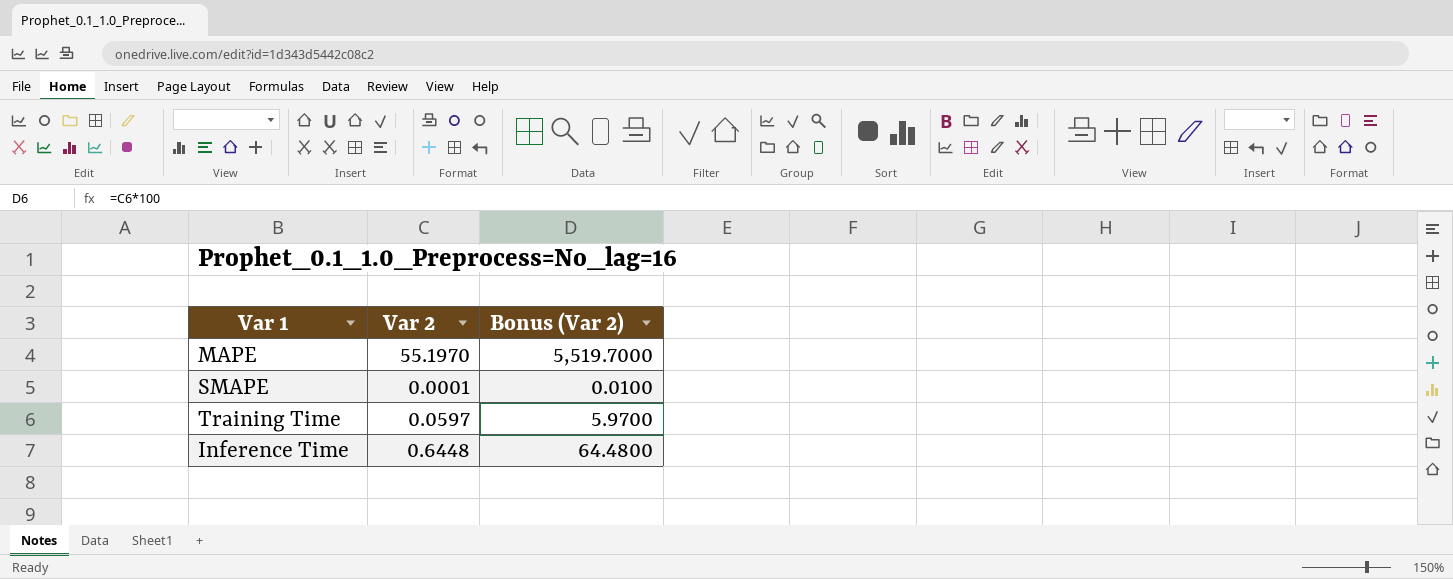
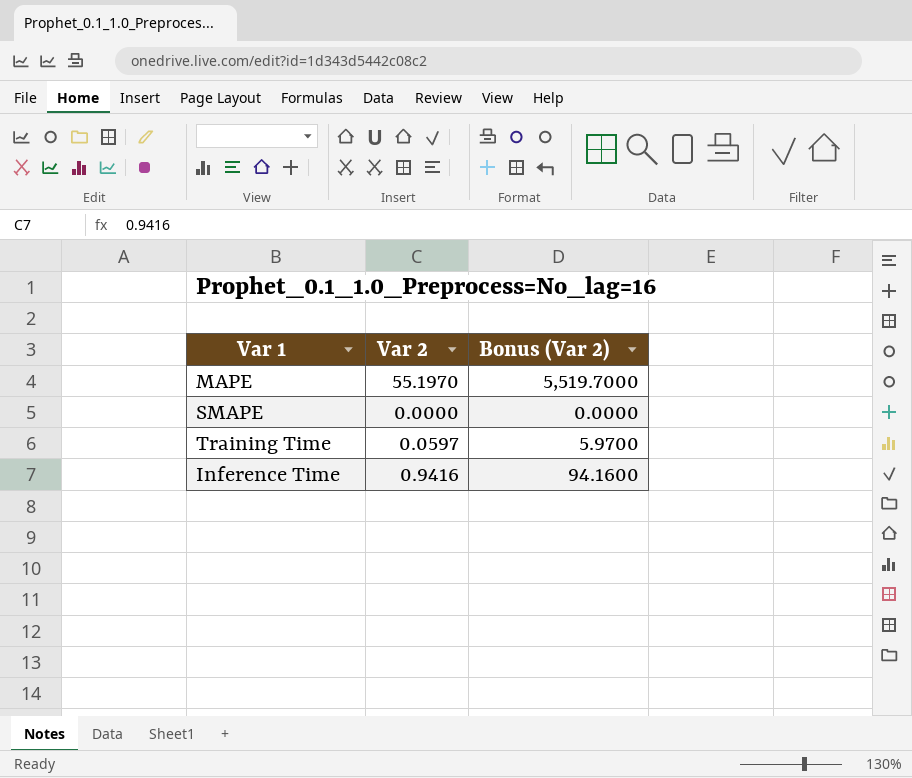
SMAPE | Var 2: 0.0001 -> 0.0000
SMAPE | Bonus (Var 2): 0.0100 -> 0.0000
Inference Time | Var 2: 0.6448 -> 0.9416
Inference Time | Bonus (Var 2): 64.4800 -> 94.1600

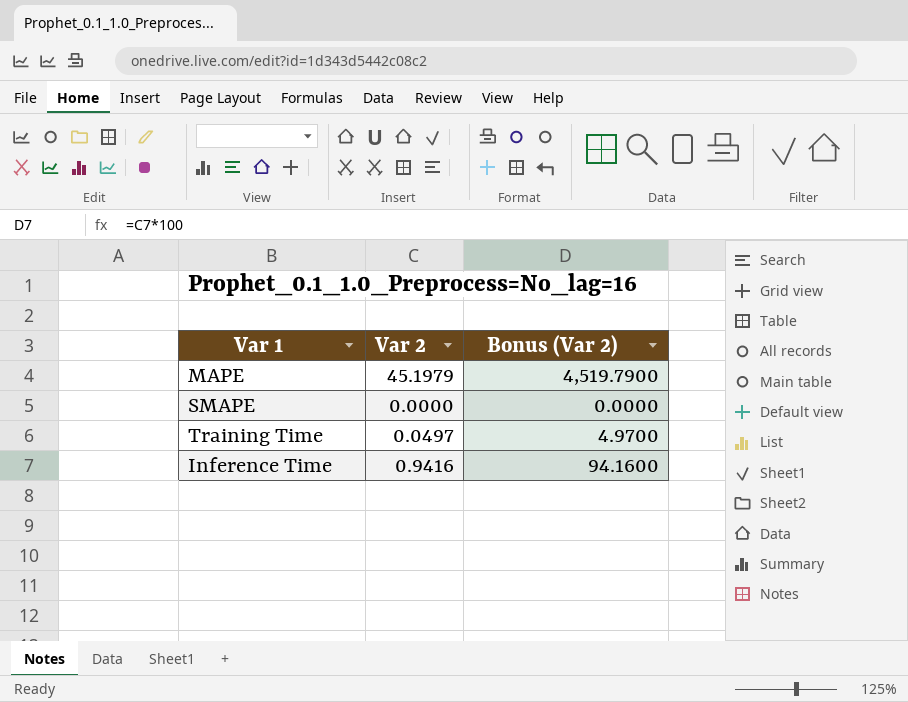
MAPE | Var 2: 55.1970 -> 45.1979
MAPE | Bonus (Var 2): 5,519.7000 -> 4,519.7900
Training Time | Var 2: 0.0597 -> 0.0497
Training Time | Bonus (Var 2): 5.9700 -> 4.9700

